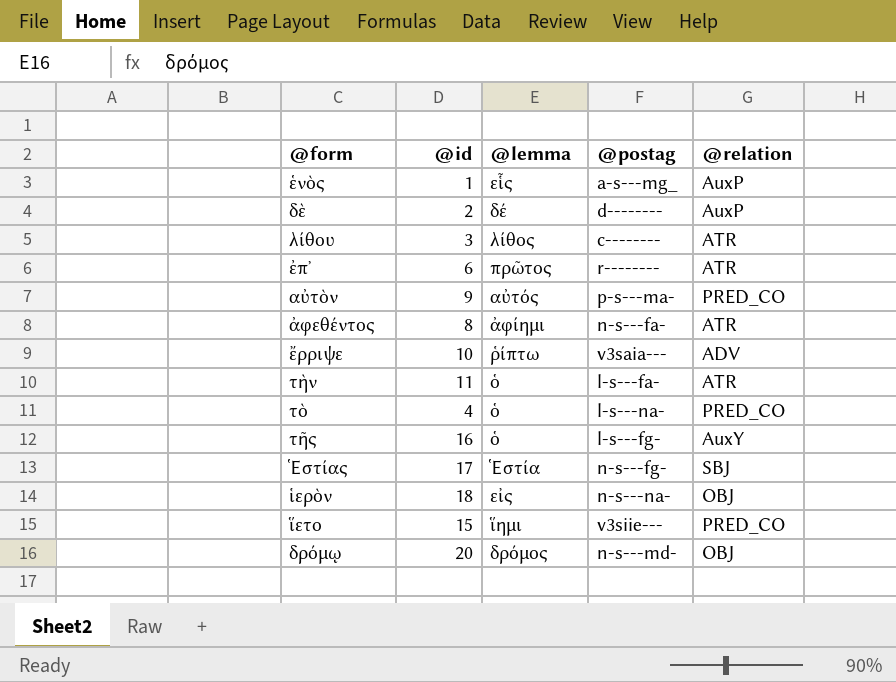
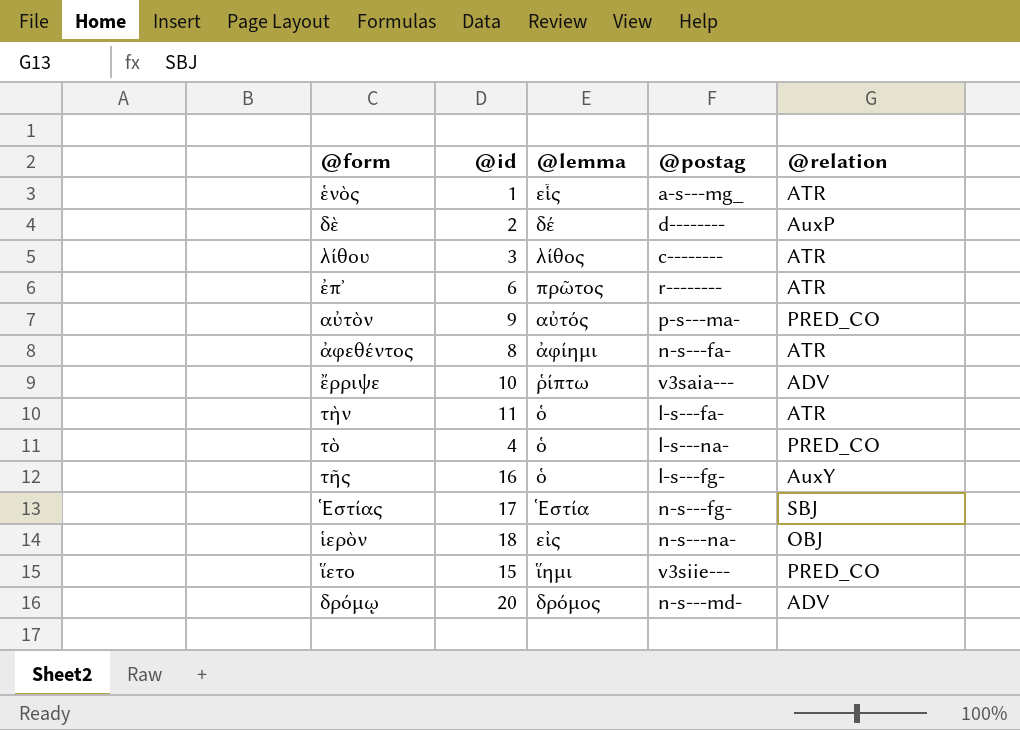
ἑνὸς | @relation: AuxP -> ATR
δρόμῳ | @relation: OBJ -> ADV

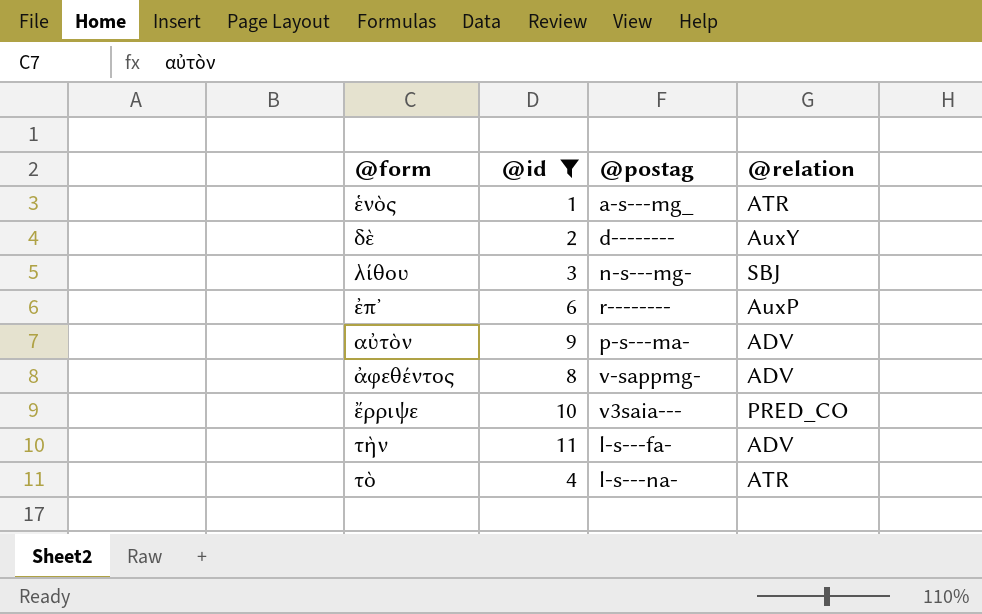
filter: none -> @id <= 11
column @lemma | position: 3 -> none
δὲ | @relation: AuxP -> AuxY
λίθου | @postag: c-------- -> n-s---mg-
λίθου | @relation: ATR -> SBJ
ἐπʼ | @relation: ATR -> AuxP
αὐτὸν | @relation: PRED_CO -> ADV
ἀφεθέντος | @postag: n-s---fa- -> v-sappmg-
ἀφεθέντος | @relation: ATR -> ADV
ἔρριψε | @relation: ADV -> PRED_CO
τὴν | @relation: ATR -> ADV
τὸ | @relation: PRED_CO -> ATR

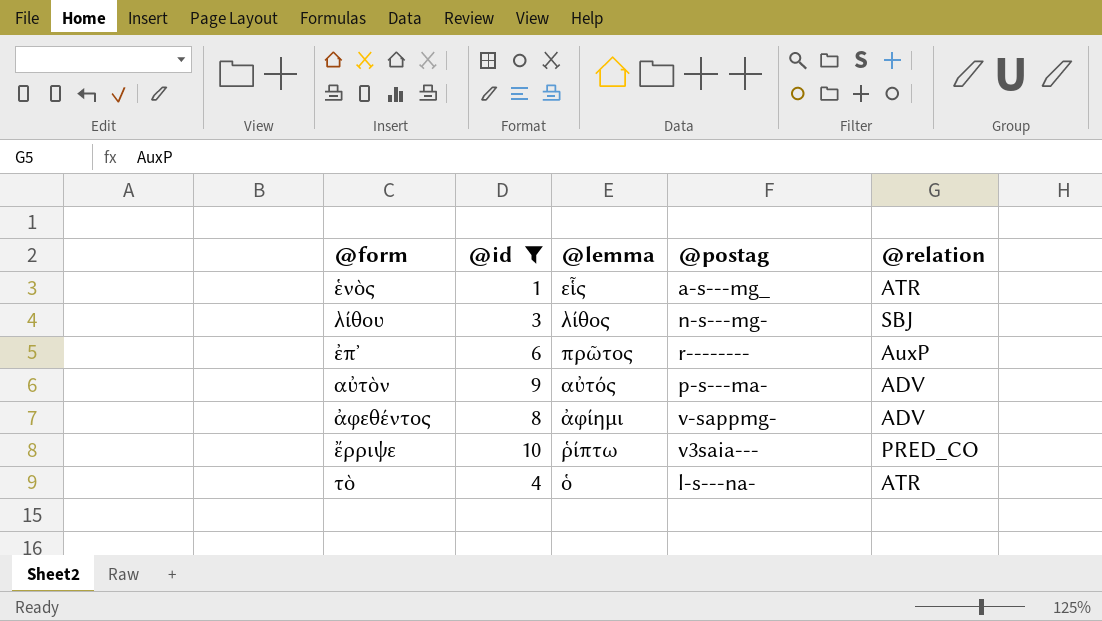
column @lemma | position: none -> 3
row δὲ: 2 | d-------- | AuxY -> none
row τὴν: 11 | l-s---fa- | ADV -> none

